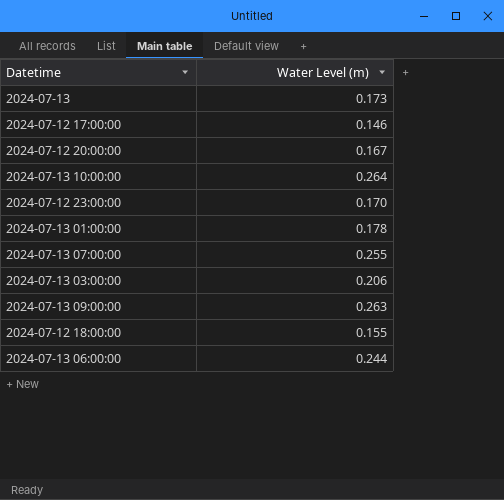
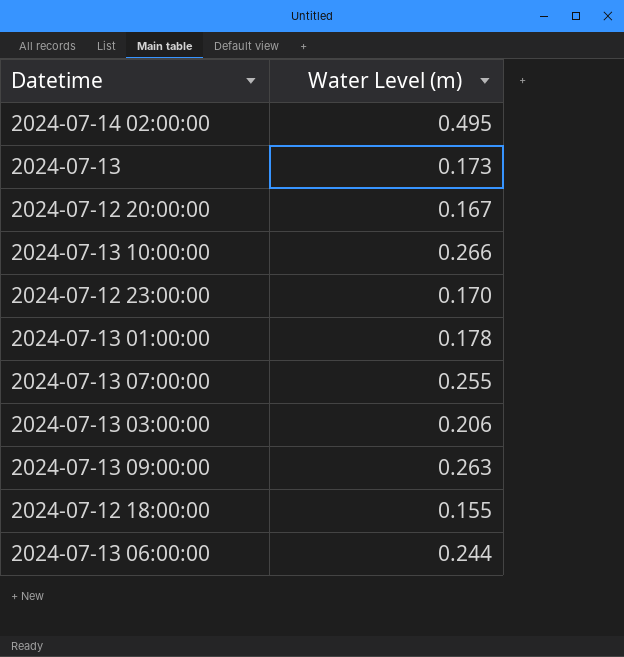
row 2024-07-12 17:00:00: 0.146 -> none
row 2024-07-14 02:00:00: none -> 0.495
2024-07-13 10:00:00 | Water Level (m): 0.264 -> 0.266

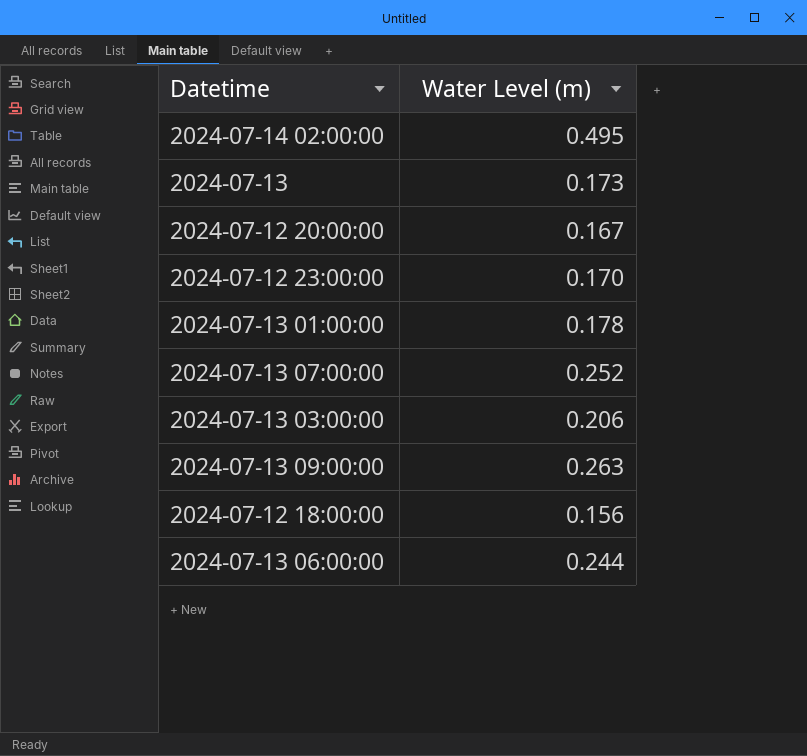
row 2024-07-13 10:00:00: 0.266 -> none
2024-07-13 07:00:00 | Water Level (m): 0.255 -> 0.252
2024-07-12 18:00:00 | Water Level (m): 0.155 -> 0.156

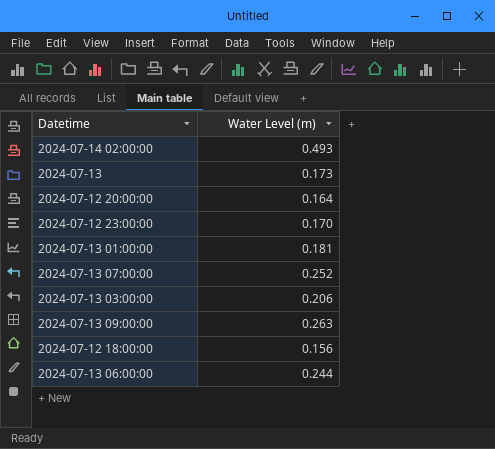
2024-07-14 02:00:00 | Water Level (m): 0.495 -> 0.493
2024-07-12 20:00:00 | Water Level (m): 0.167 -> 0.164
2024-07-13 01:00:00 | Water Level (m): 0.178 -> 0.181

